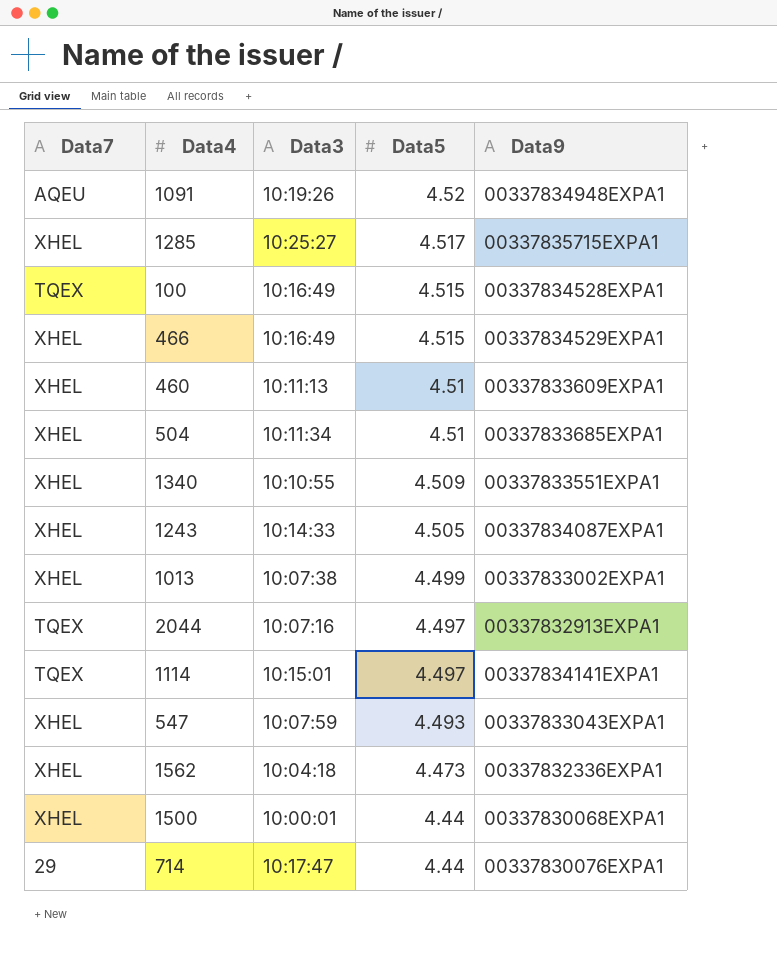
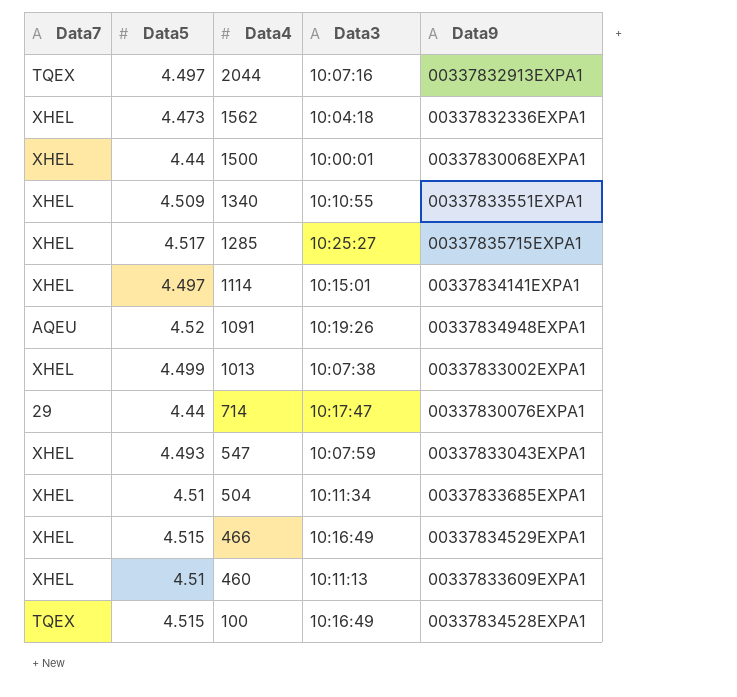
row order: Data5 descending -> Data4 descending
column Data5 | position: 4 -> 2
row 1243: XHEL | 10:14:33 | 4.505 | 00337834087EXPA1 -> none
1114 | Data7: TQEX -> XHEL

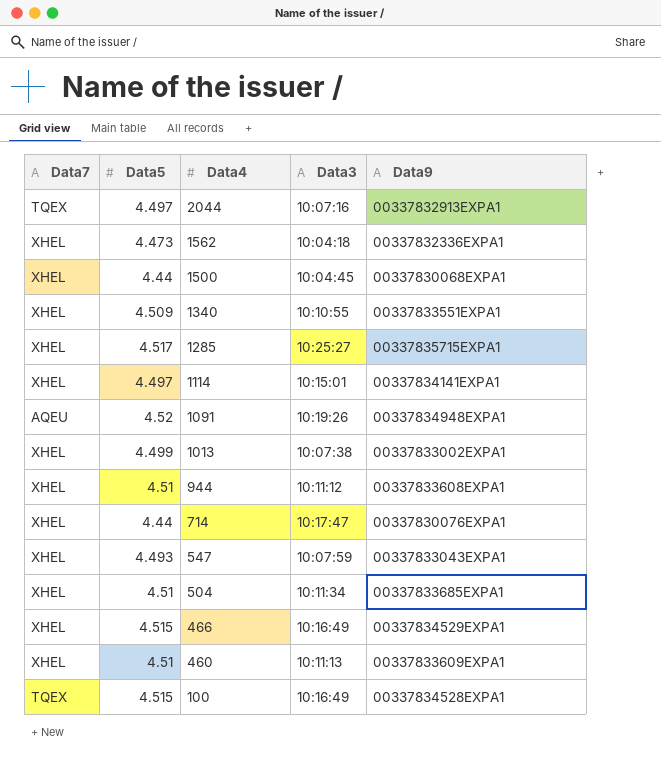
1500 | Data3: 10:00:01 -> 10:04:45
row 944: none -> XHEL | 4.51 | 10:11:12 | 00337833608EXPA1
714 | Data7: 29 -> XHEL

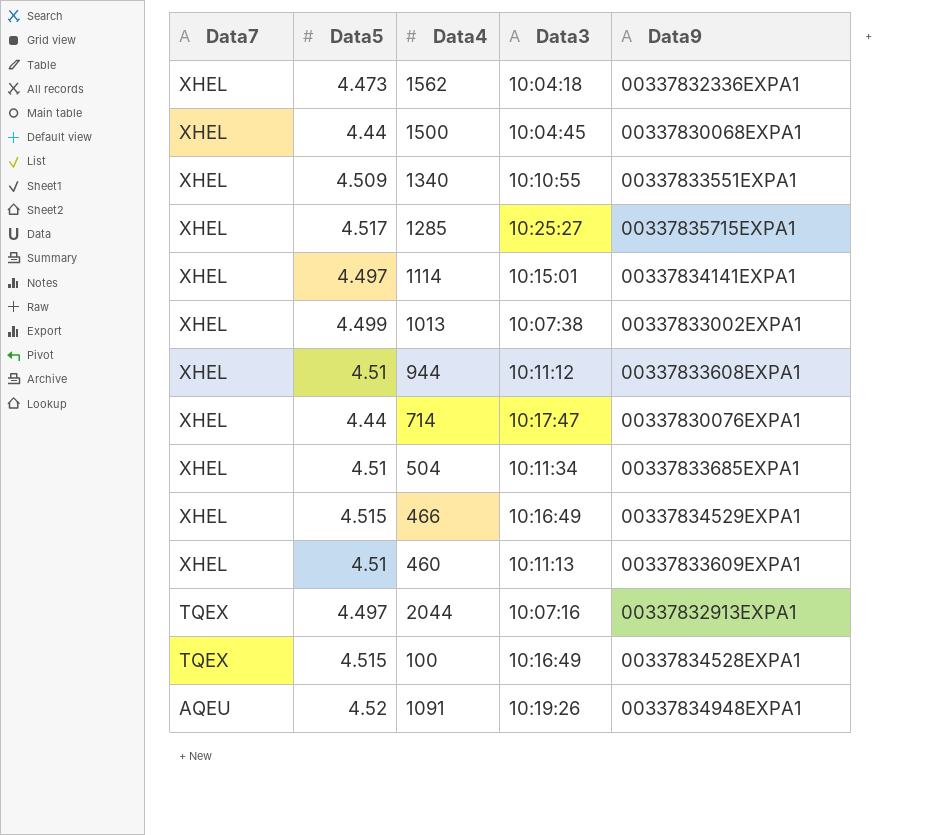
row order: Data4 descending -> Data7 descending
row 547: XHEL | 4.493 | 10:07:59 | 00337833043EXPA1 -> none

